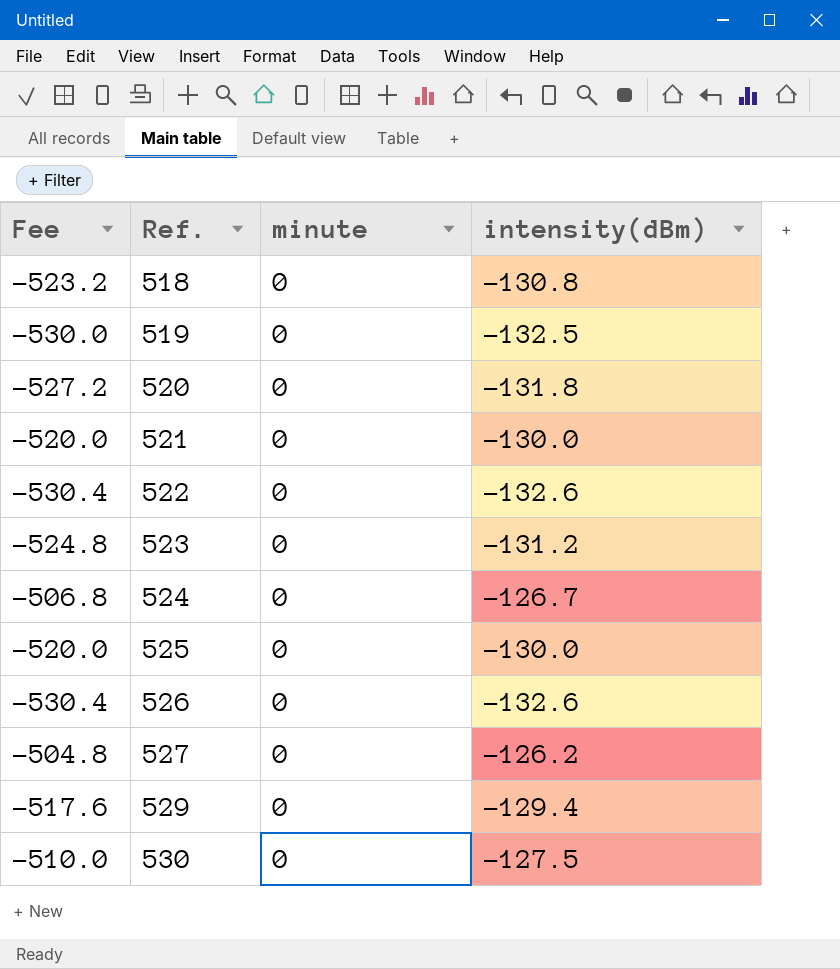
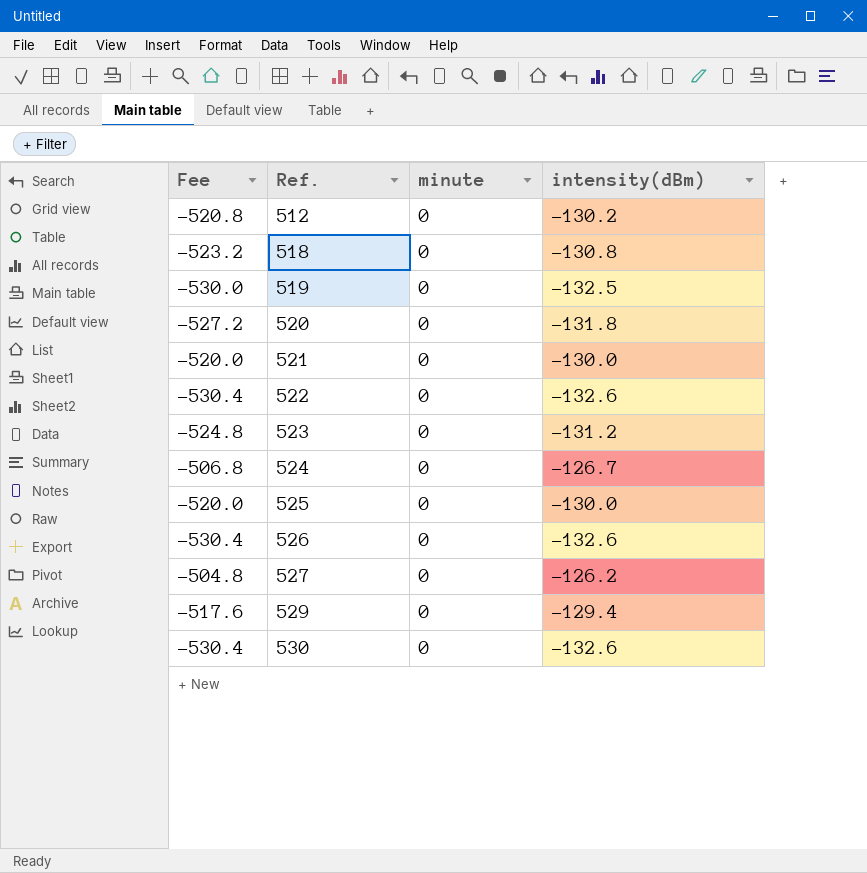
row 512: none -> -520.8 | 0 | -130.2
530 | Fee: -510.0 -> -530.4
530 | intensity(dBm): -127.5 -> -132.6

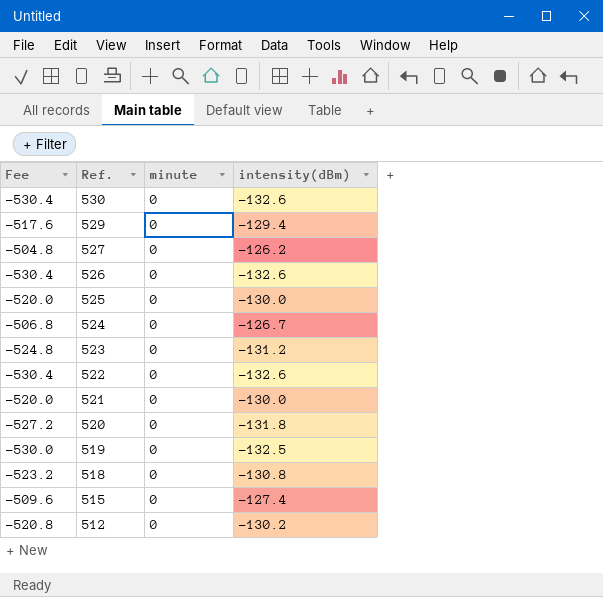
row order: Ref. ascending -> Ref. descending
row 515: none -> -509.6 | 0 | -127.4

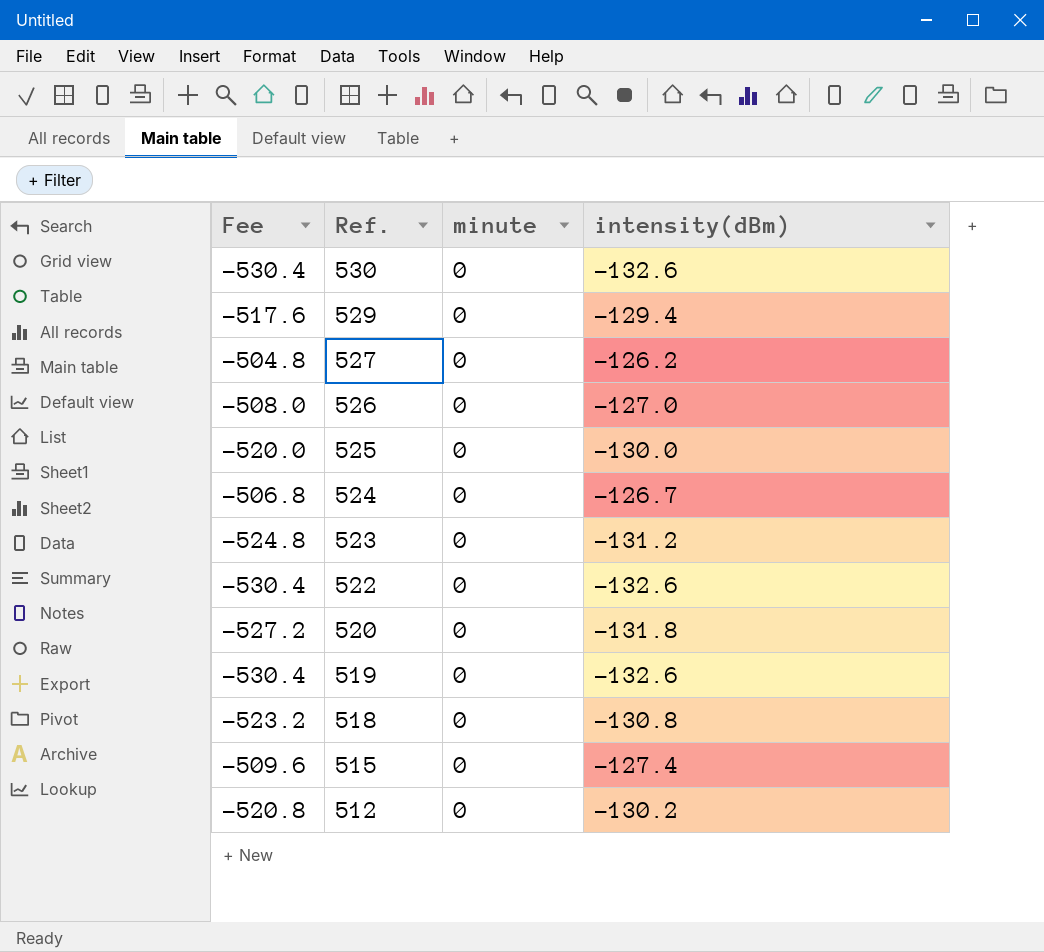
row 521: -520.0 | 0 | -130.0 -> none
526 | Fee: -530.4 -> -508.0
526 | intensity(dBm): -132.6 -> -127.0
519 | Fee: -530.0 -> -530.4
519 | intensity(dBm): -132.5 -> -132.6

